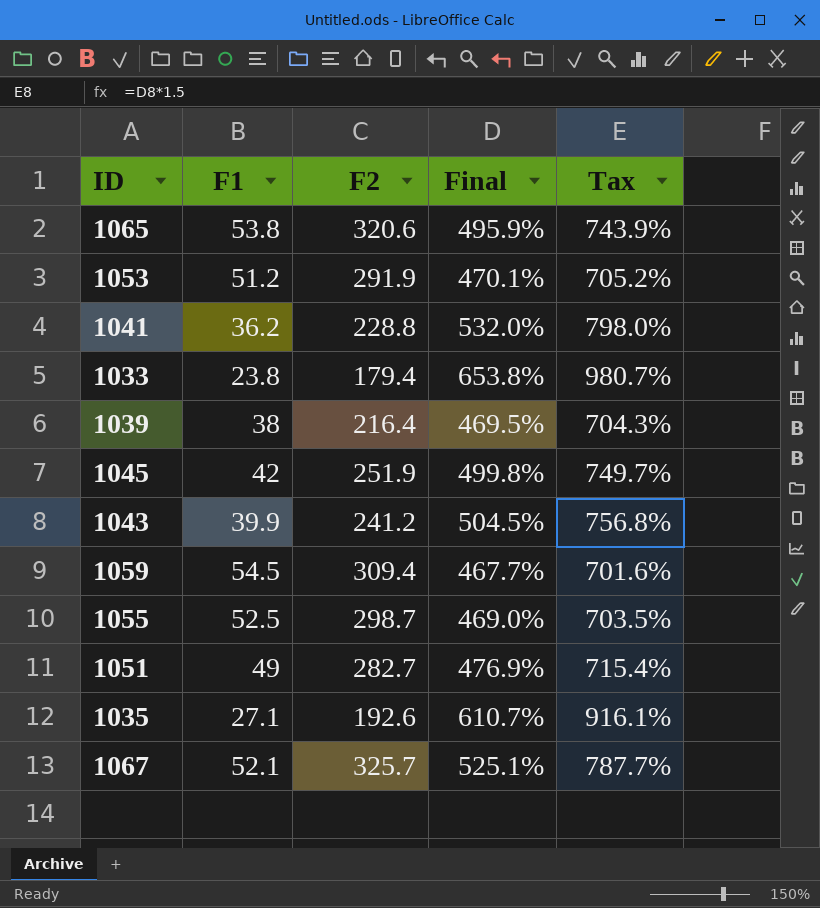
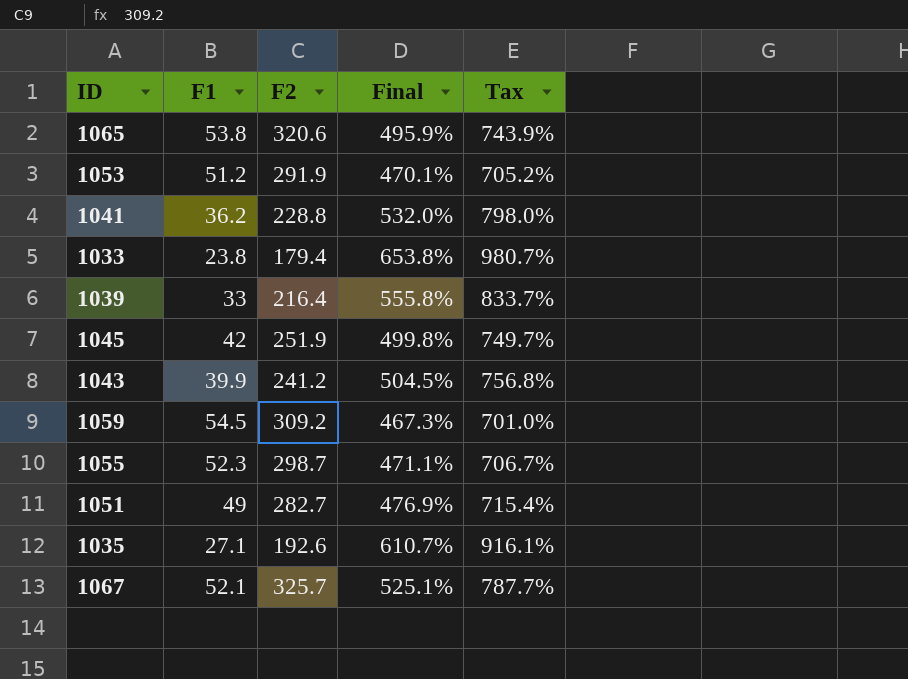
1039 | F1: 38 -> 33
1039 | Final: 469.5% -> 555.8%
1039 | Tax: 704.3% -> 833.7%
1059 | F2: 309.4 -> 309.2
1059 | Final: 467.7% -> 467.3%
1059 | Tax: 701.6% -> 701.0%
1055 | F1: 52.5 -> 52.3
1055 | Final: 469.0% -> 471.1%
1055 | Tax: 703.5% -> 706.7%

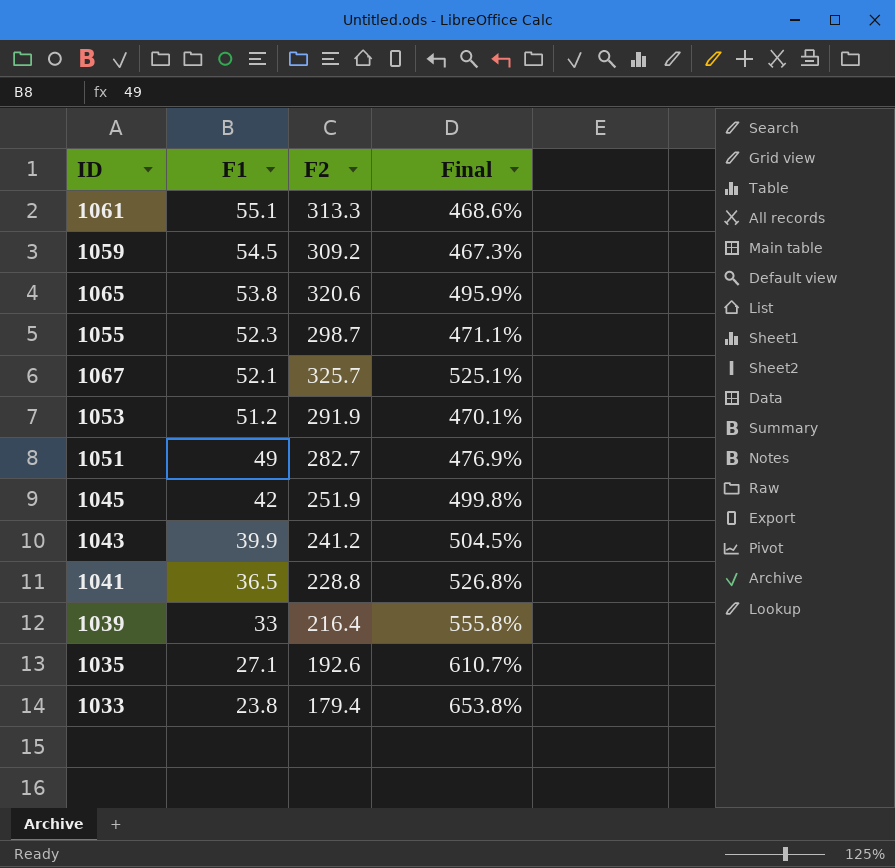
row order: none -> F1 descending
column Tax | formula: [Final] * 1.5 -> none
row 1061: none -> 55.1 | 313.3 | 468.6%
1041 | F1: 36.2 -> 36.5
1041 | Final: 532.0% -> 526.8%

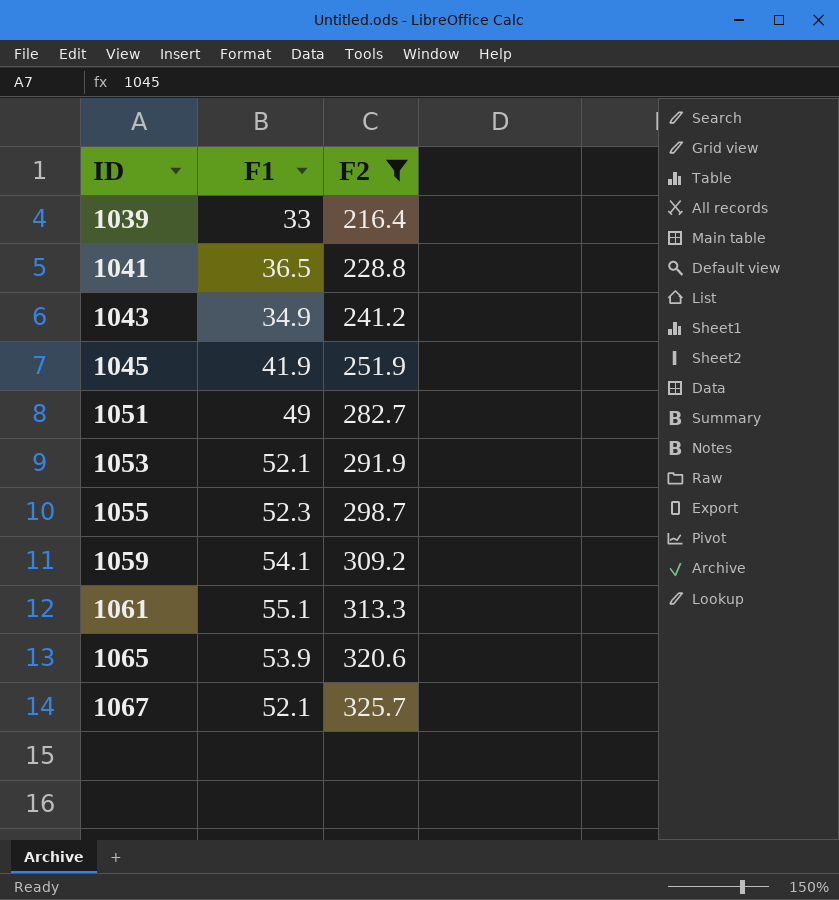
filter: none -> F2 >= 216.4
row order: F1 descending -> ID ascending
column Final | formula: ([F2] - [F1]) / [F1] -> none
1043 | F1: 39.9 -> 34.9
1045 | F1: 42 -> 41.9
1053 | F1: 51.2 -> 52.1
1059 | F1: 54.5 -> 54.1
1065 | F1: 53.8 -> 53.9

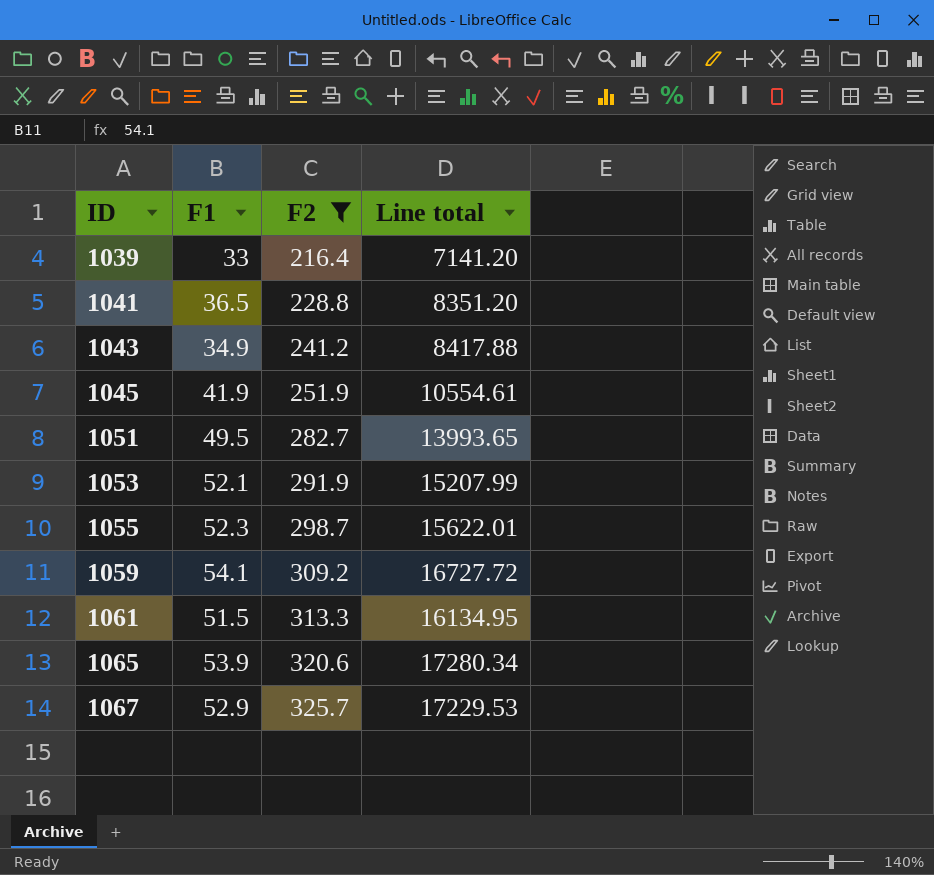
column Line total | formula: none -> [F1] * [F2]
1051 | F1: 49 -> 49.5
1061 | F1: 55.1 -> 51.5
1067 | F1: 52.1 -> 52.9

